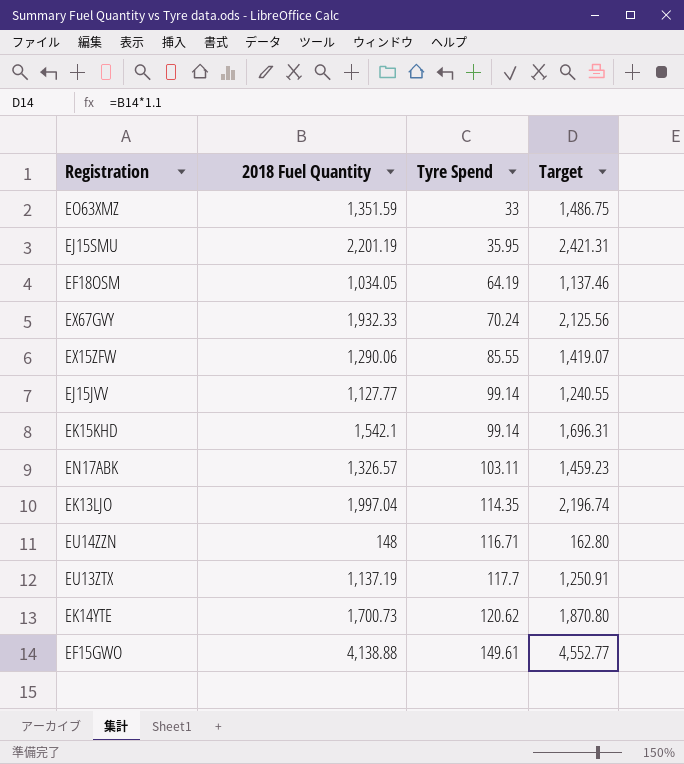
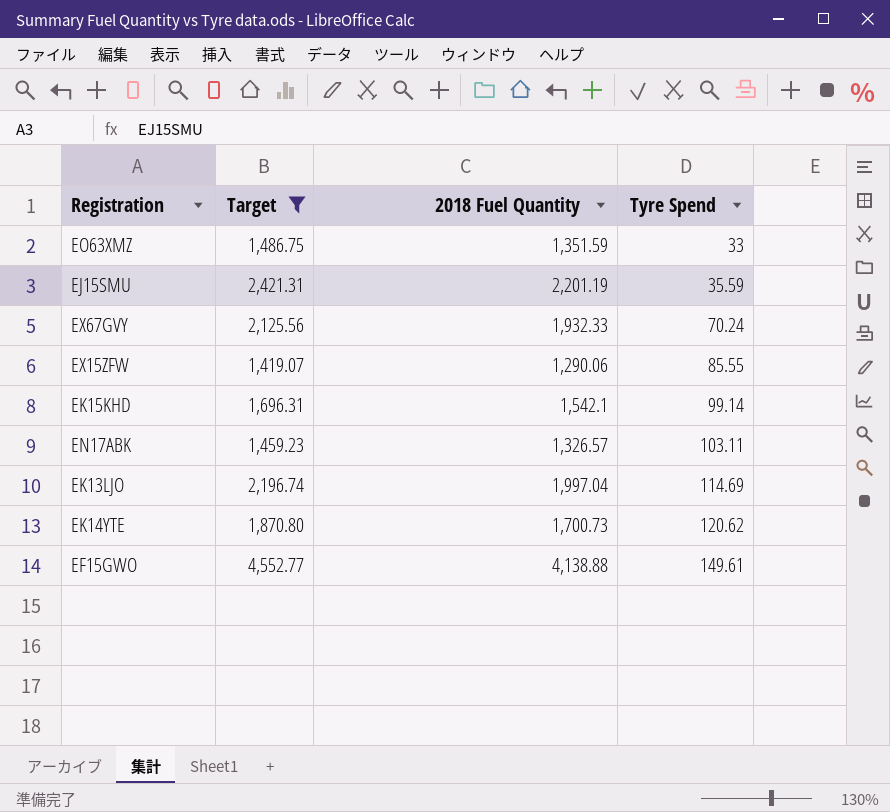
filter: none -> Target >= 1,419.07
column Target | position: 4 -> 2
EJ15SMU | Tyre Spend: 35.95 -> 35.59
EK13LJO | Tyre Spend: 114.35 -> 114.69

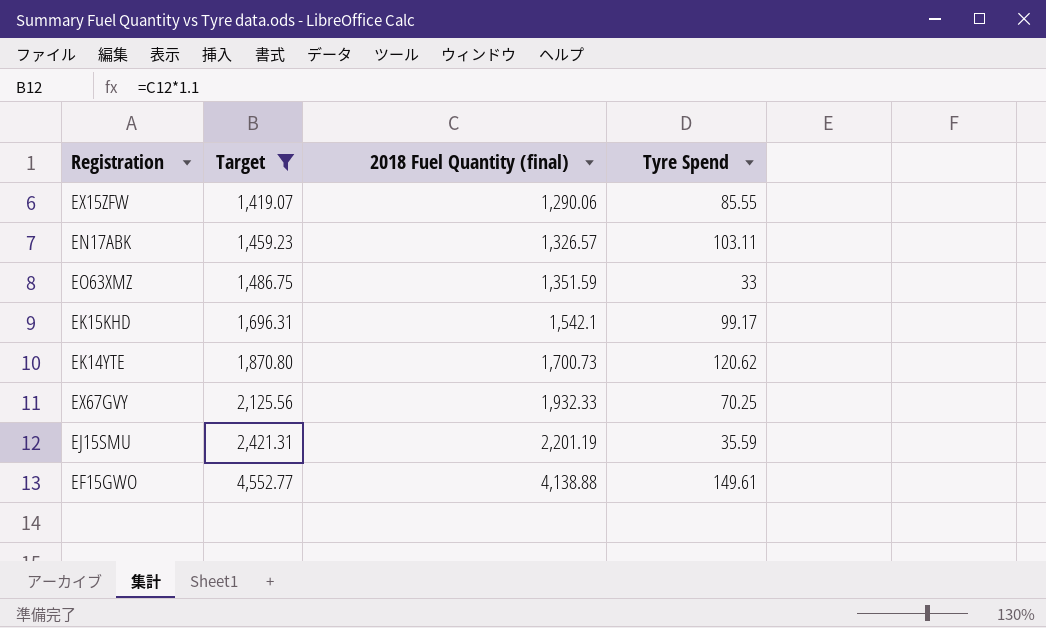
row order: Tyre Spend ascending -> Target ascending
column name: 2018 Fuel Quantity -> 2018 Fuel Quantity (final)
row EK13LJO: 2,196.74 | 1,997.04 | 114.69 -> none
EK15KHD | Tyre Spend: 99.14 -> 99.17
EX67GVY | Tyre Spend: 70.24 -> 70.25

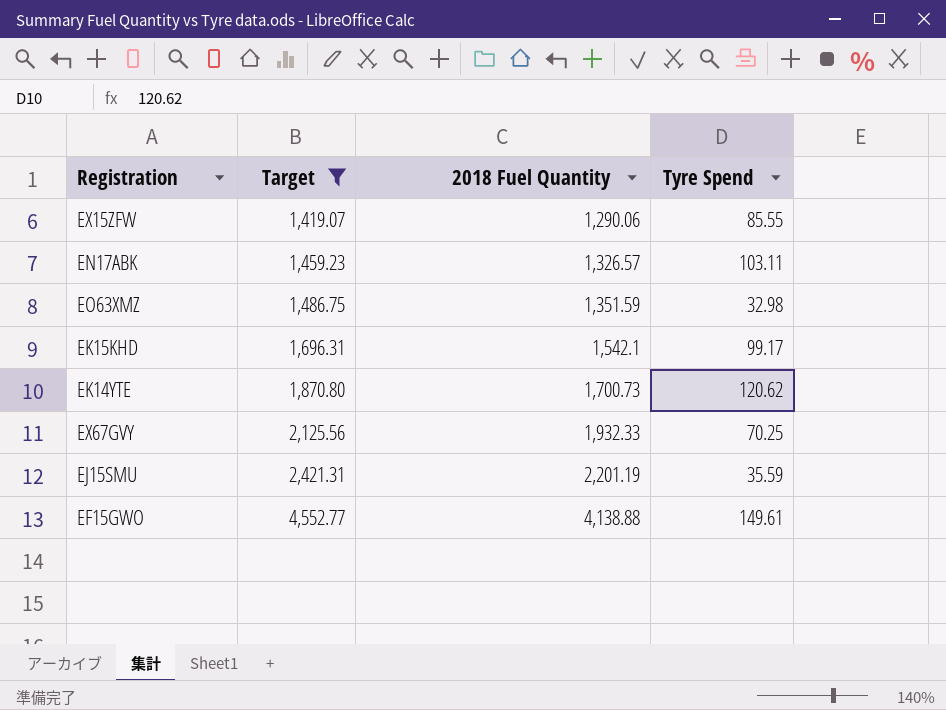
column name: 2018 Fuel Quantity (final) -> 2018 Fuel Quantity
EO63XMZ | Tyre Spend: 33 -> 32.98

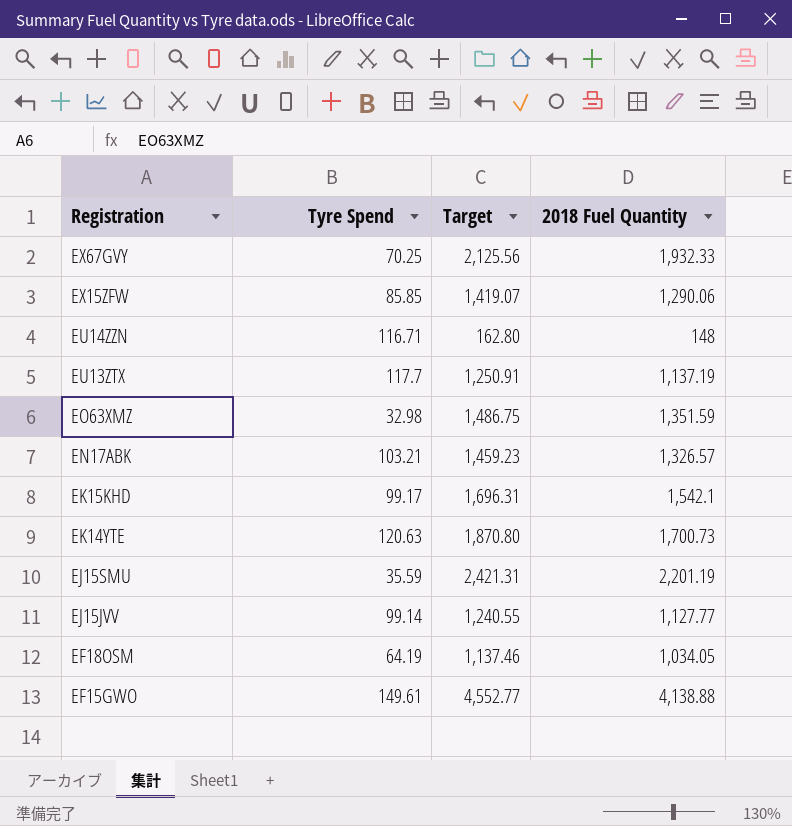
filter: Target >= 1,419.07 -> none
row order: Target ascending -> Registration descending
column Tyre Spend | position: 4 -> 2
EX15ZFW | Tyre Spend: 85.55 -> 85.85
EN17ABK | Tyre Spend: 103.11 -> 103.21
EK14YTE | Tyre Spend: 120.62 -> 120.63

